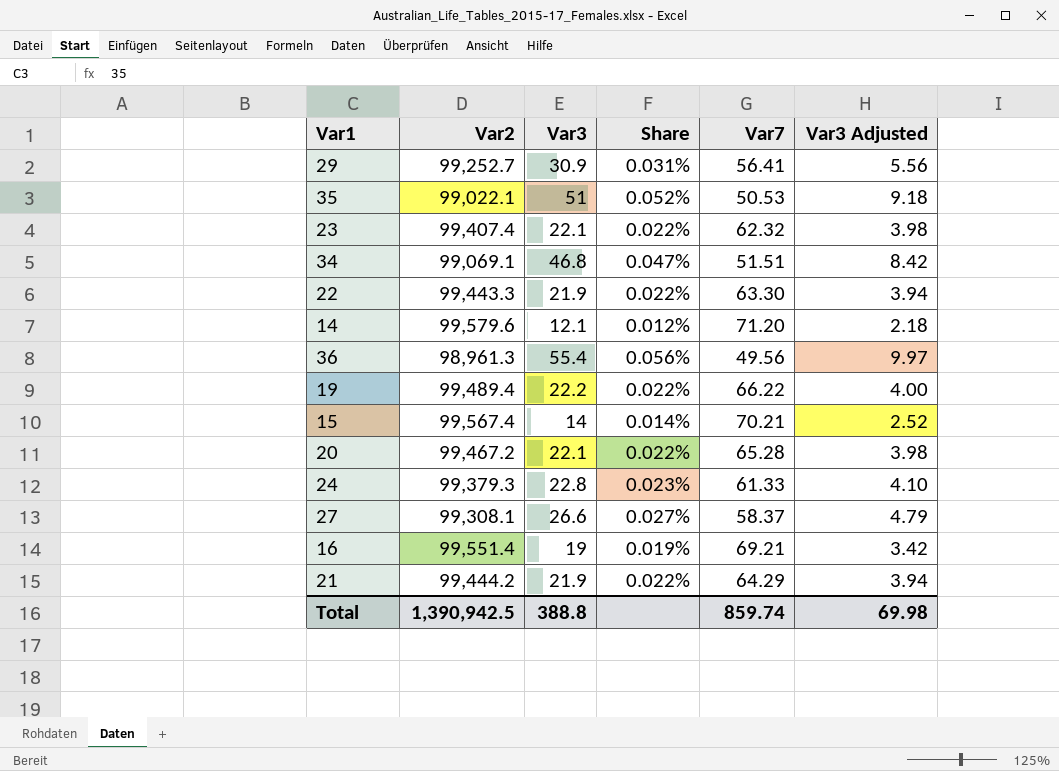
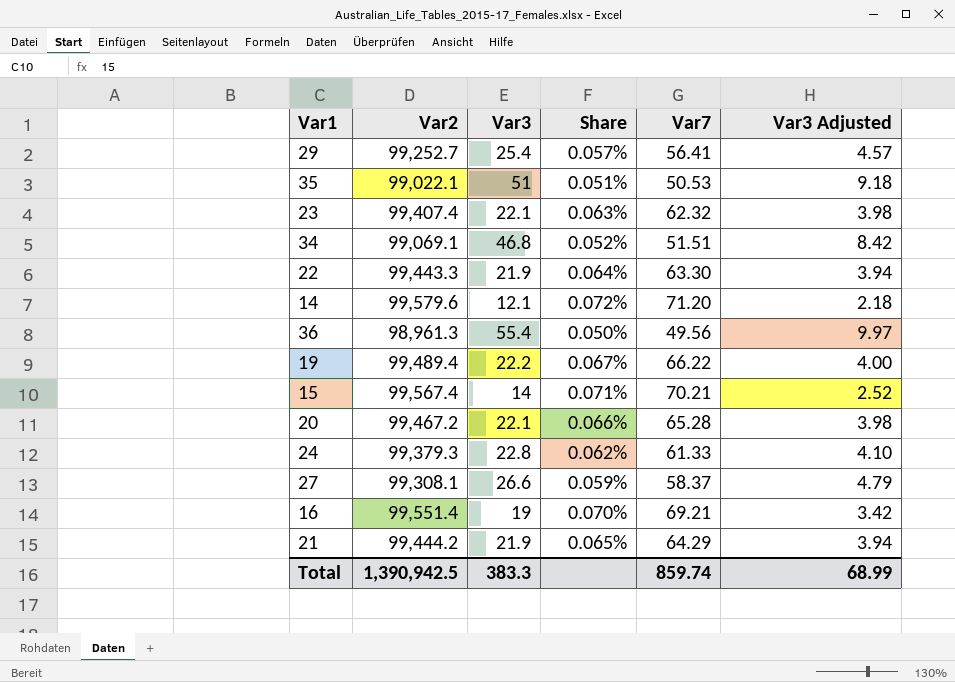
column Share | formula: [Var3] / [Var2] -> [Var7] / [Var2]
29 | Var3: 30.9 -> 25.4
29 | Var3 Adjusted: 5.56 -> 4.57
Total | Var3: 388.8 -> 383.3
Total | Var3 Adjusted: 69.98 -> 68.99

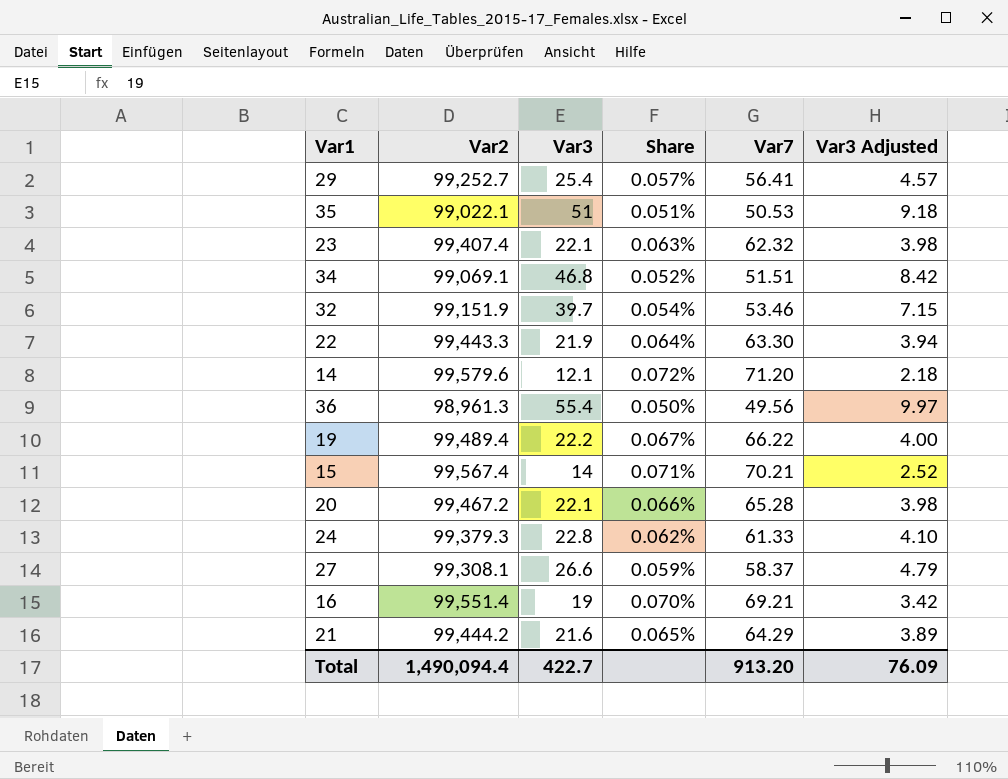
row 32: none -> 99,151.9 | 39.7 | 0.054% | 53.46 | 7.15
21 | Var3: 21.9 -> 21.6
21 | Var3 Adjusted: 3.94 -> 3.89
Total | Var2: 1,390,942.5 -> 1,490,094.4
Total | Var3: 383.3 -> 422.7
Total | Var7: 859.74 -> 913.20
Total | Var3 Adjusted: 68.99 -> 76.09

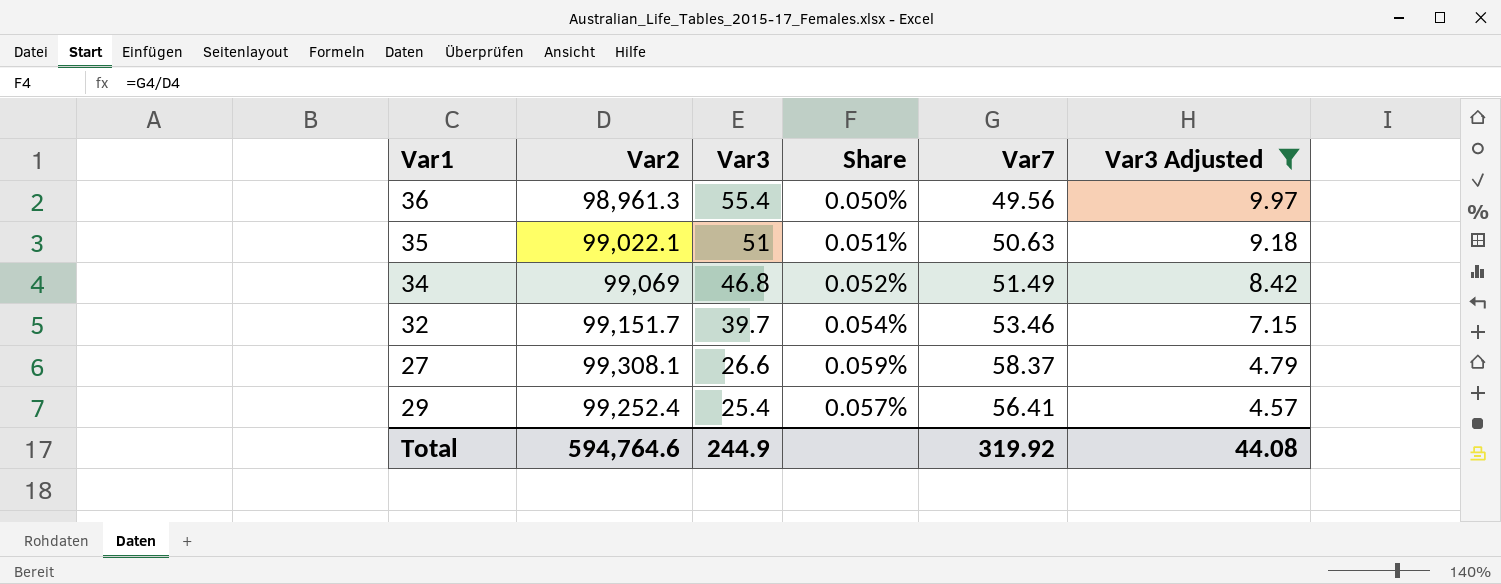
filter: none -> Var3 Adjusted >= 4.57
row order: none -> Var3 descending
35 | Var7: 50.53 -> 50.63
34 | Var2: 99,069.1 -> 99,069
34 | Var7: 51.51 -> 51.49
32 | Var2: 99,151.9 -> 99,151.7
29 | Var2: 99,252.7 -> 99,252.4
Total | Var2: 1,490,094.4 -> 594,764.6
Total | Var3: 422.7 -> 244.9
Total | Var7: 913.20 -> 319.92
Total | Var3 Adjusted: 76.09 -> 44.08

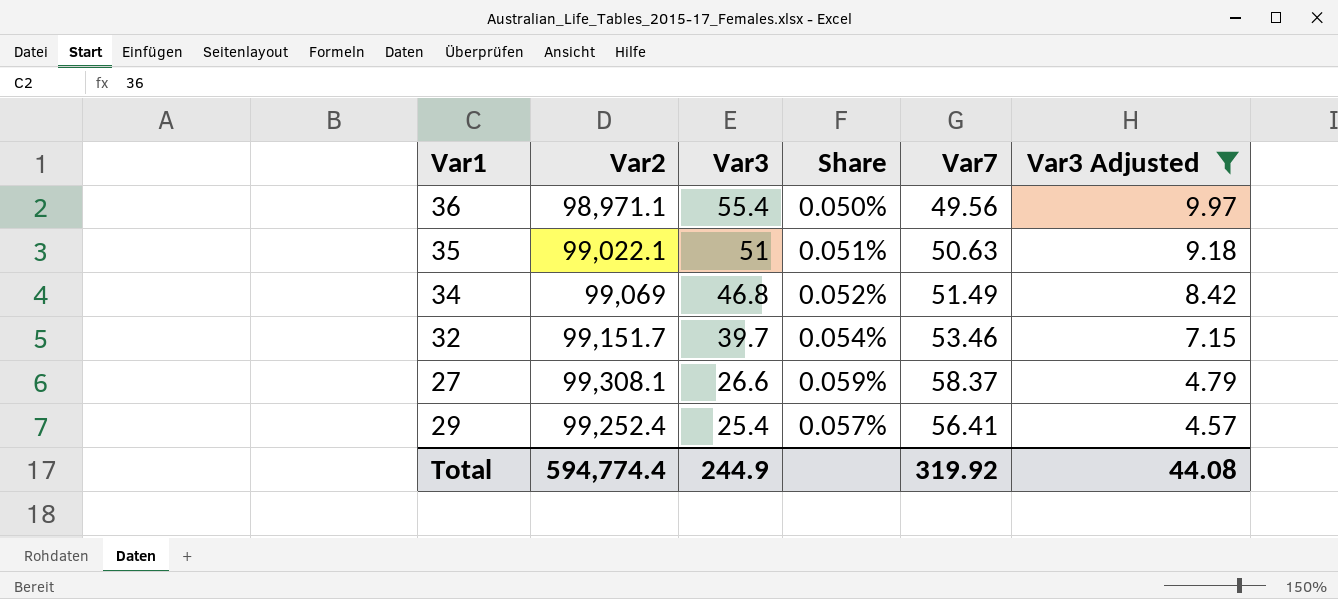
36 | Var2: 98,961.3 -> 98,971.1
Total | Var2: 594,764.6 -> 594,774.4

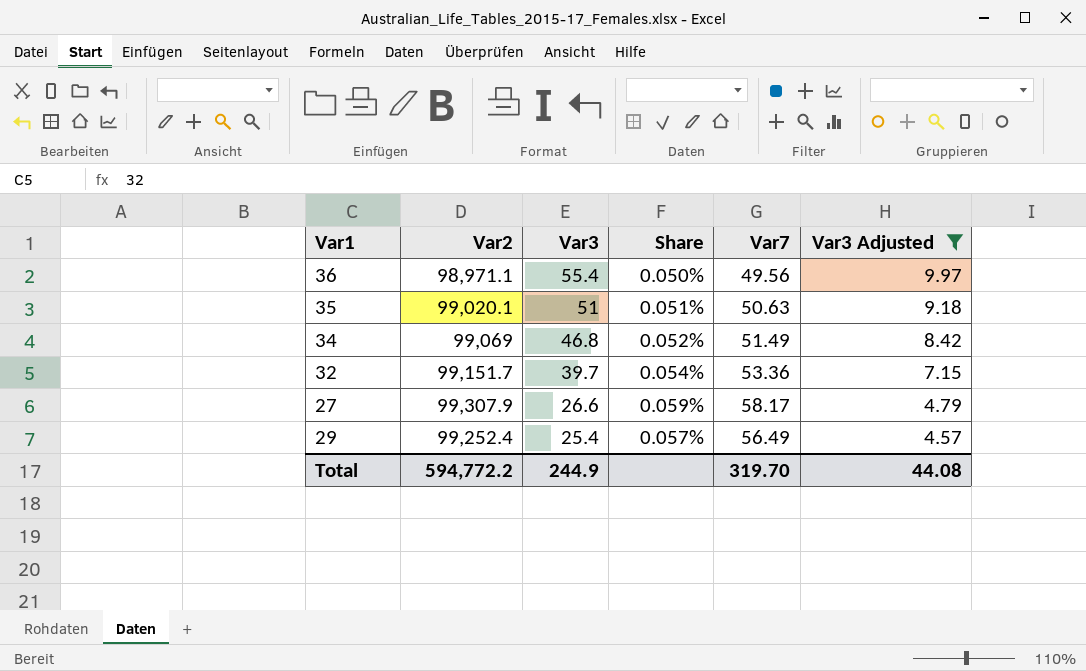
35 | Var2: 99,022.1 -> 99,020.1
32 | Var7: 53.46 -> 53.36
27 | Var2: 99,308.1 -> 99,307.9
27 | Var7: 58.37 -> 58.17
29 | Var7: 56.41 -> 56.49
Total | Var2: 594,774.4 -> 594,772.2
Total | Var7: 319.92 -> 319.70

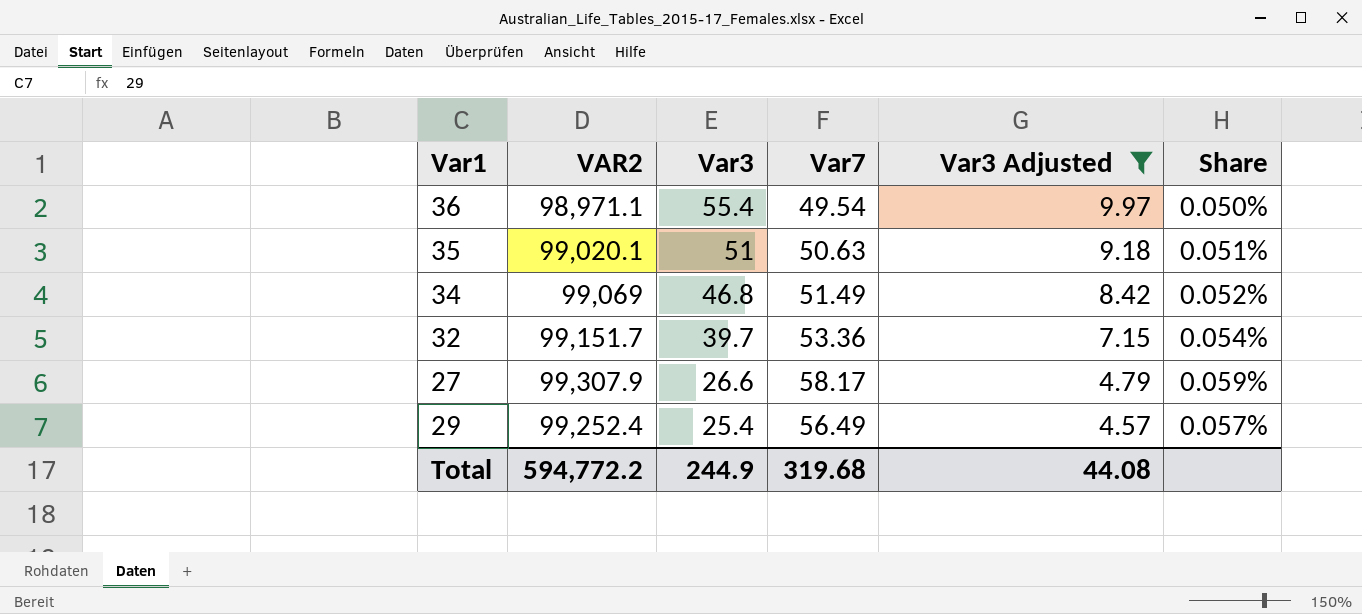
column name: Var2 -> VAR2
column Share | position: 4 -> 6
36 | Var7: 49.56 -> 49.54
Total | Var7: 319.70 -> 319.68

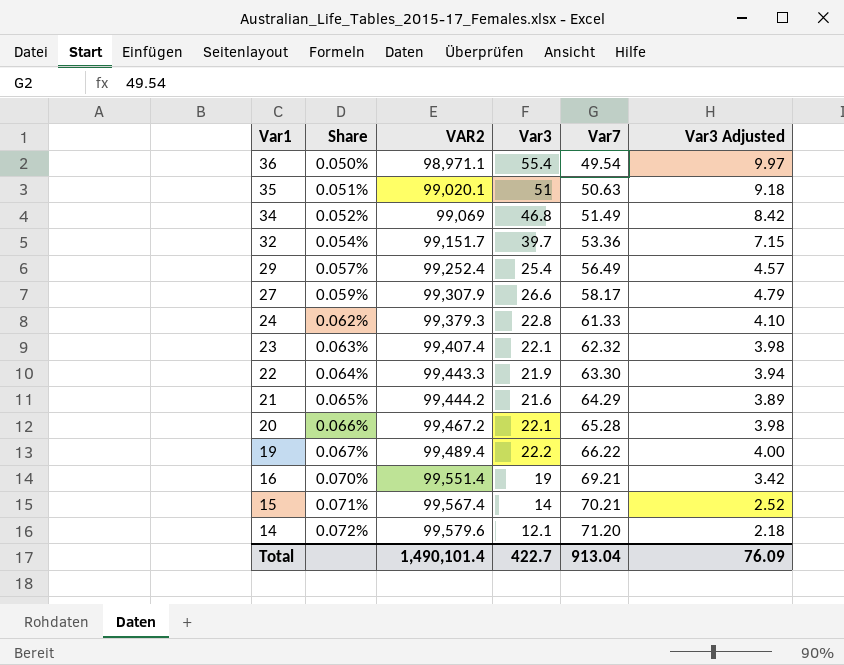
filter: Var3 Adjusted >= 4.57 -> none
row order: Var3 descending -> Var1 descending
column Share | position: 6 -> 2
Total | VAR2: 594,772.2 -> 1,490,101.4
Total | Var3: 244.9 -> 422.7
Total | Var7: 319.68 -> 913.04
Total | Var3 Adjusted: 44.08 -> 76.09

